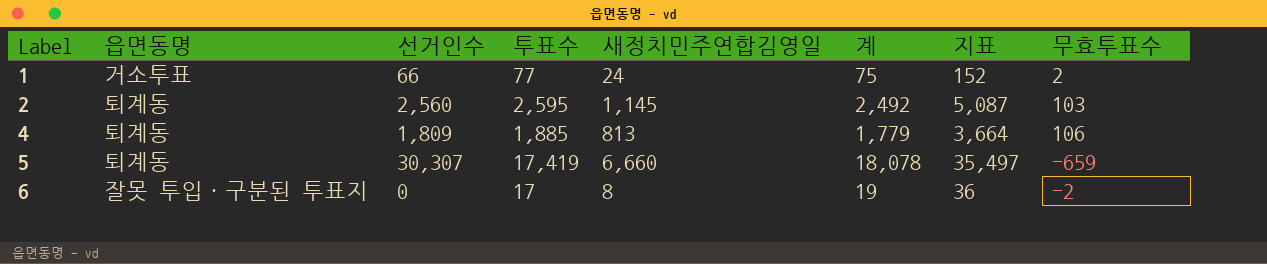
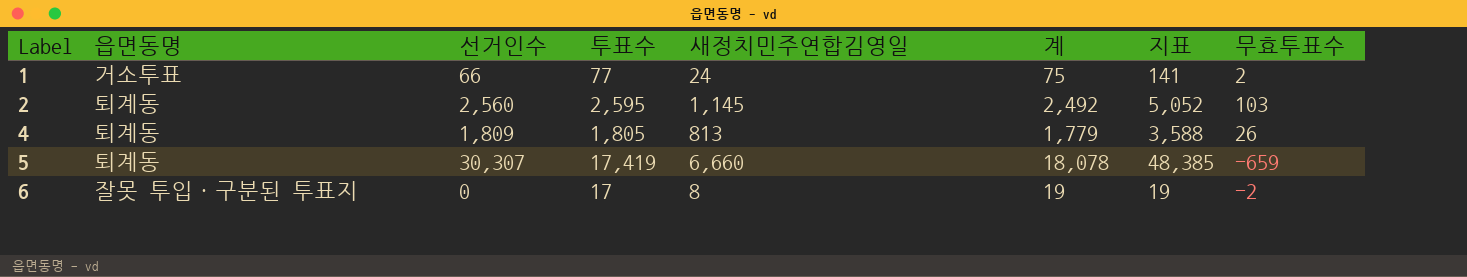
column 지표 | formula: [투표수] + [계] -> [선거인수] + [계]
4 | 투표수: 1,885 -> 1,805
4 | 무효투표수: 106 -> 26

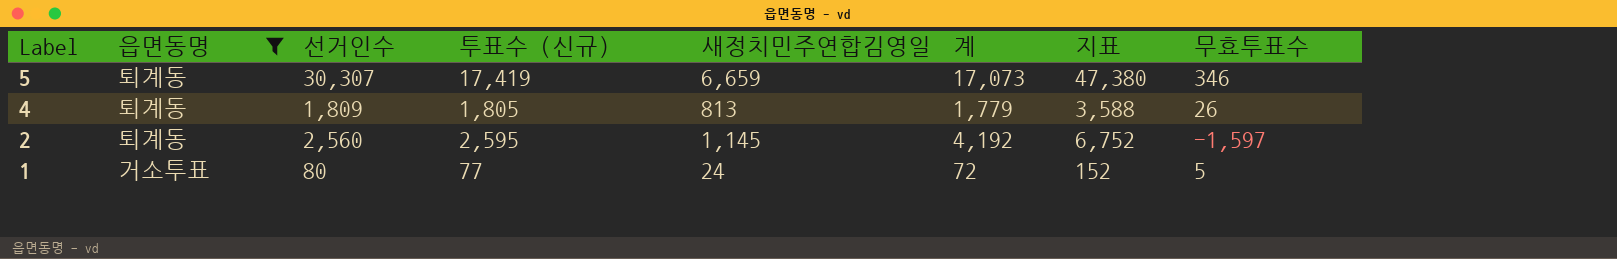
filter: none -> 읍면동명 != 잘못 투입·구분된 투표지
row order: Label ascending -> Label descending
column name: 투표수 -> 투표수 (신규)
5 | 새정치민주연합김영일: 6,660 -> 6,659
5 | 계: 18,078 -> 17,073
5 | 지표: 48,385 -> 47,380
5 | 무효투표수: -659 -> 346
2 | 계: 2,492 -> 4,192
2 | 지표: 5,052 -> 6,752
2 | 무효투표수: 103 -> -1,597
1 | 선거인수: 66 -> 80
1 | 계: 75 -> 72
1 | 지표: 141 -> 152
1 | 무효투표수: 2 -> 5

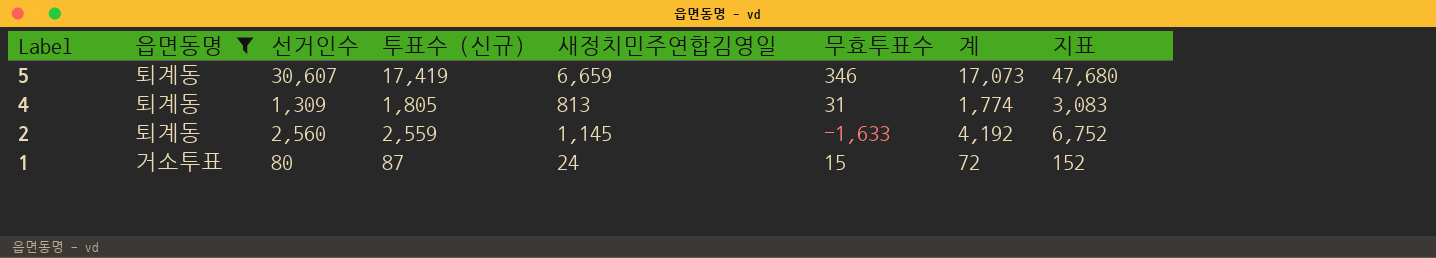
column 무효투표수 | position: 8 -> 6
5 | 선거인수: 30,307 -> 30,607
5 | 지표: 47,380 -> 47,680
4 | 선거인수: 1,809 -> 1,309
4 | 무효투표수: 26 -> 31
4 | 계: 1,779 -> 1,774
4 | 지표: 3,588 -> 3,083
2 | 투표수 (신규): 2,595 -> 2,559
2 | 무효투표수: -1,597 -> -1,633
1 | 투표수 (신규): 77 -> 87
1 | 무효투표수: 5 -> 15

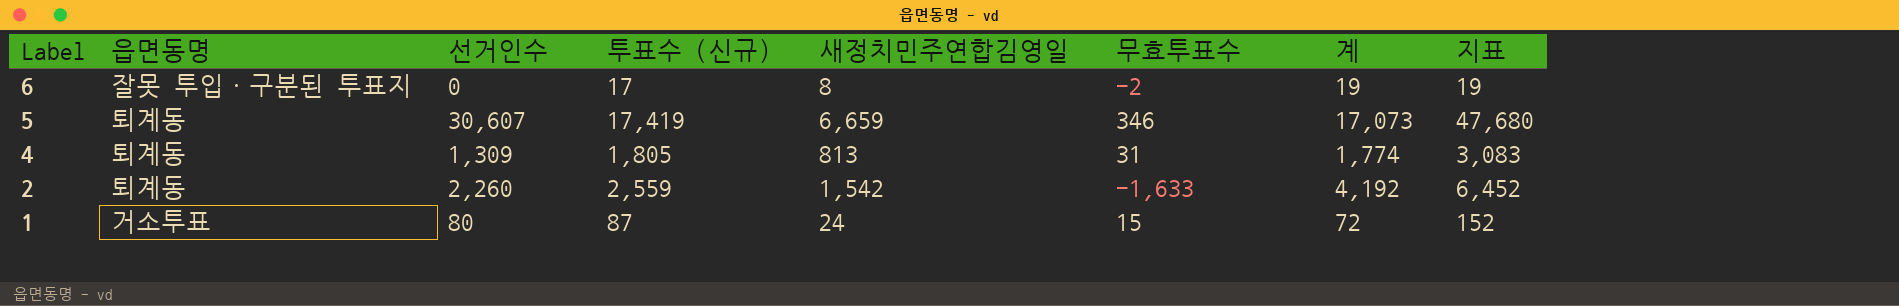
filter: 읍면동명 != 잘못 투입·구분된 투표지 -> none
2 | 선거인수: 2,560 -> 2,260
2 | 새정치민주연합김영일: 1,145 -> 1,542
2 | 지표: 6,752 -> 6,452

